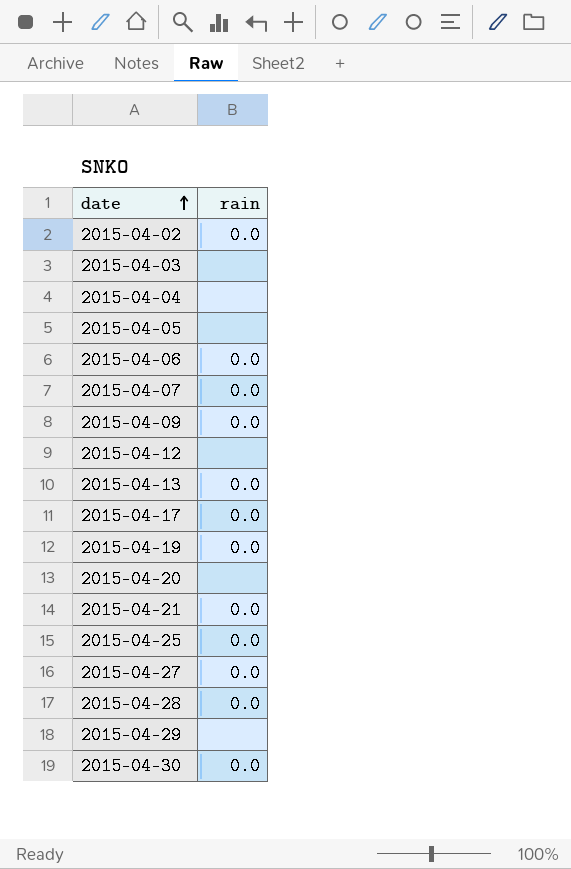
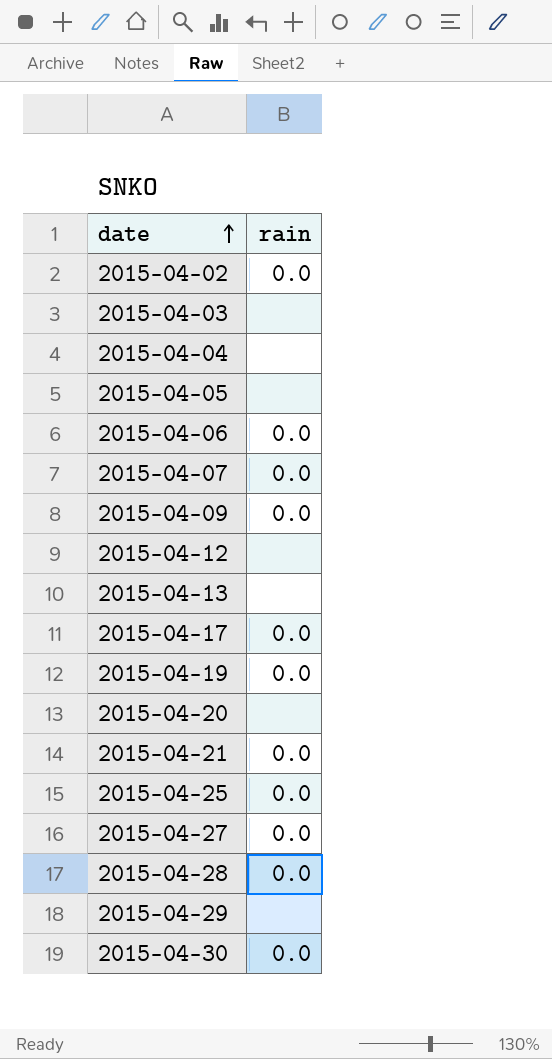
2015-04-13 | rain: 0.0 -> none

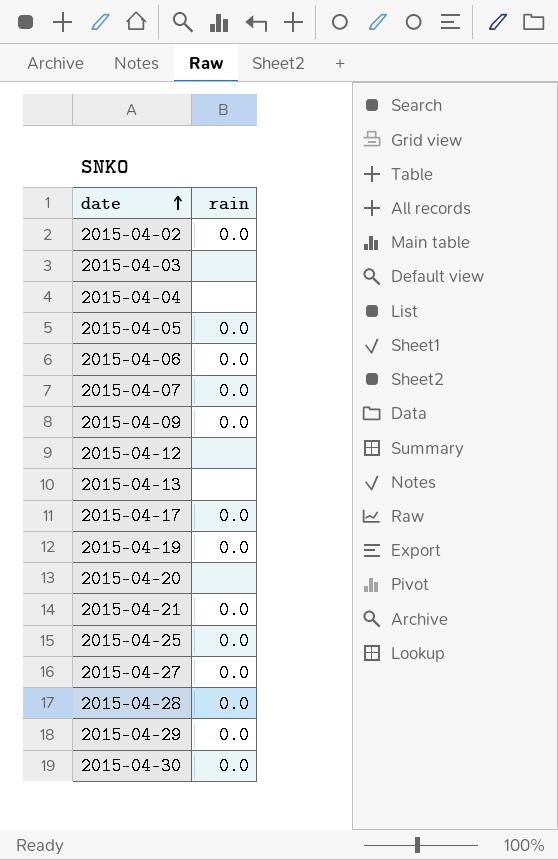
2015-04-05 | rain: none -> 0.0
2015-04-29 | rain: none -> 0.0

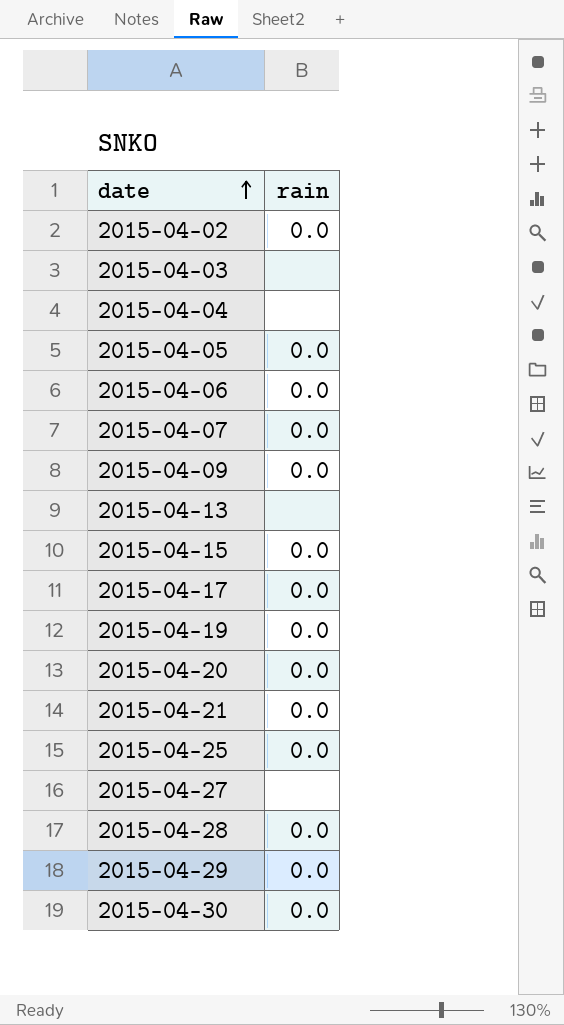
row 2015-04-12: none -> none
row 2015-04-15: none -> 0.0
2015-04-20 | rain: none -> 0.0
2015-04-27 | rain: 0.0 -> none

